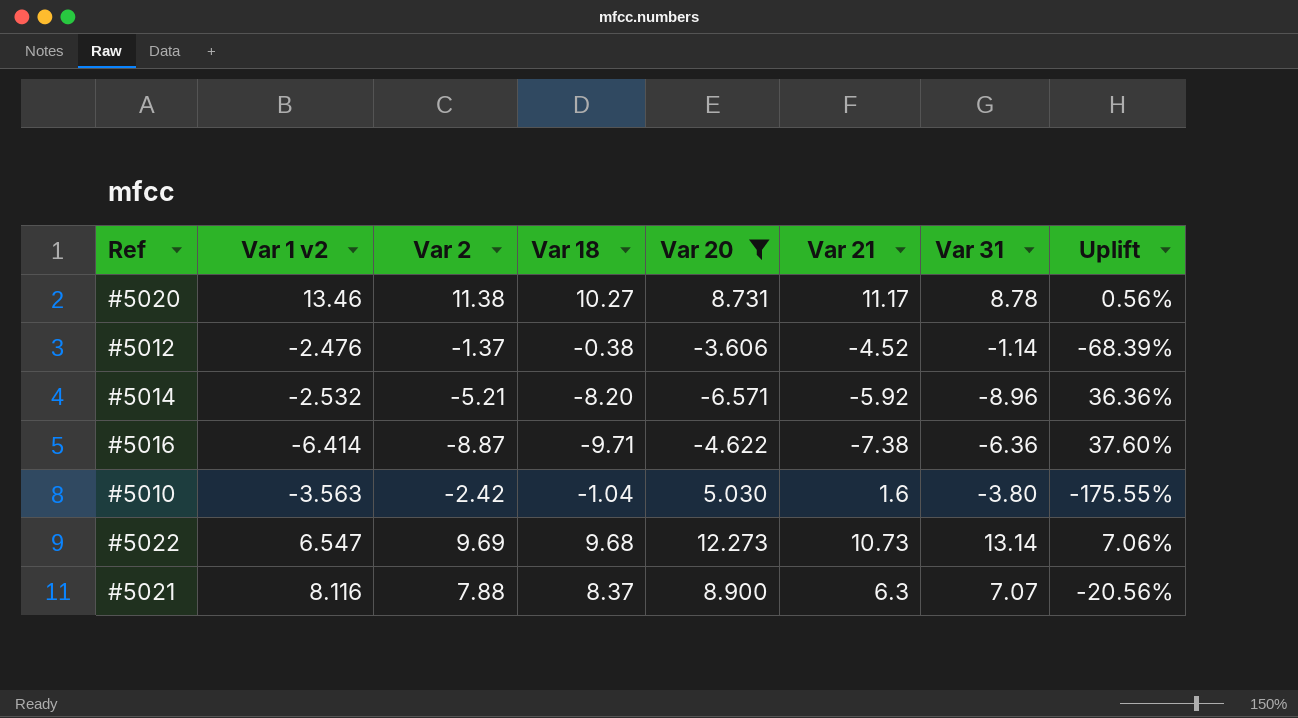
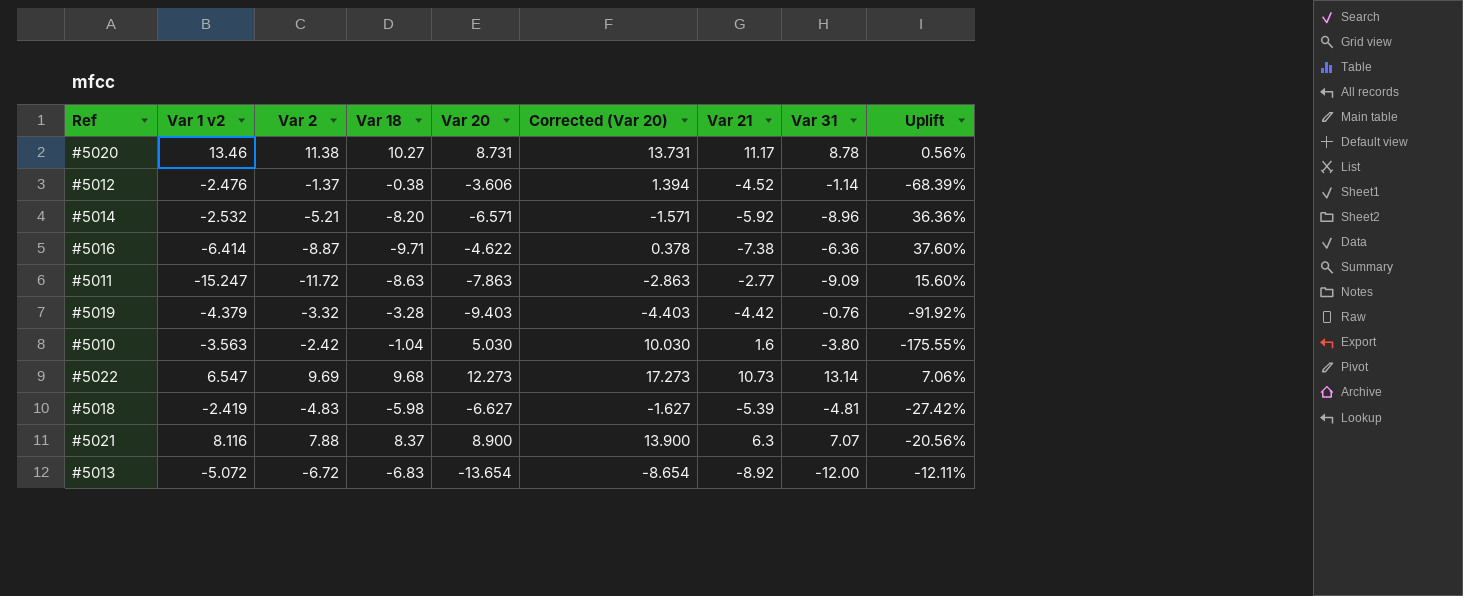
filter: Var 20 >= -6.571 -> none
column Corrected (Var 20) | formula: none -> [Var 20] + 5

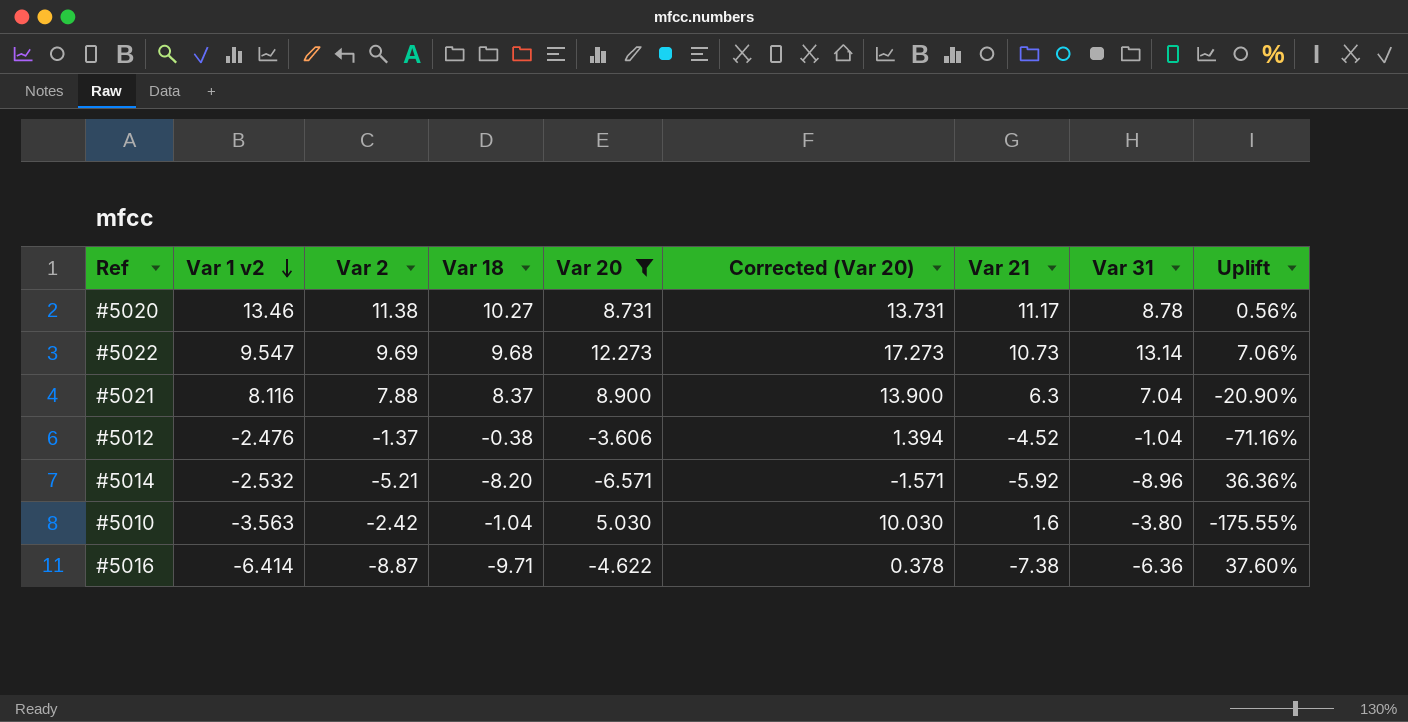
filter: none -> Var 20 >= -6.571
row order: none -> Var 1 v2 descending
#5022 | Var 1 v2: 6.547 -> 9.547
#5021 | Var 31: 7.07 -> 7.04
#5021 | Uplift: -20.56% -> -20.90%
#5012 | Var 31: -1.14 -> -1.04
#5012 | Uplift: -68.39% -> -71.16%

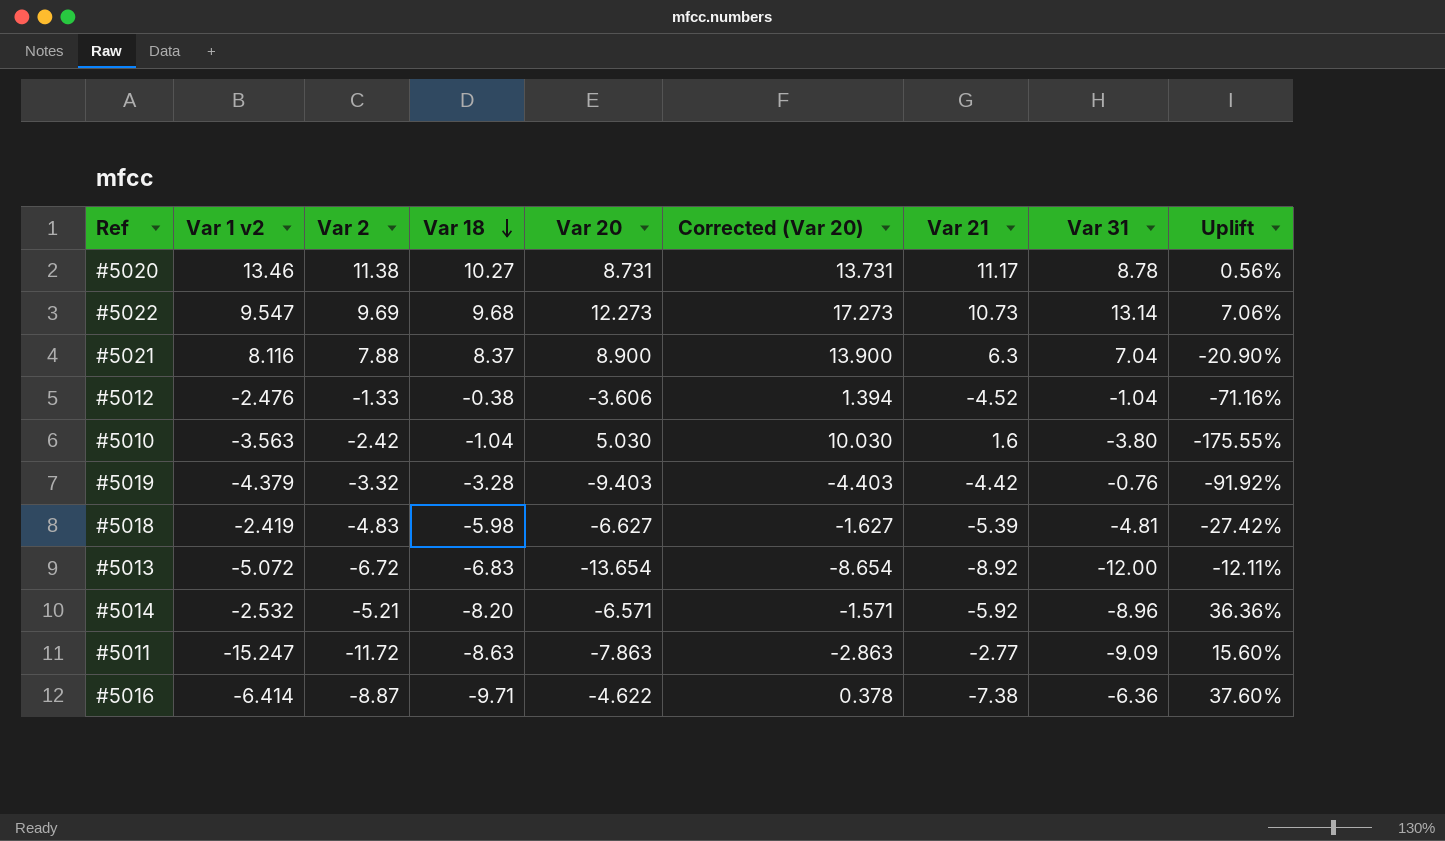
filter: Var 20 >= -6.571 -> none
row order: Var 1 v2 descending -> Var 18 descending
#5012 | Var 2: -1.37 -> -1.33

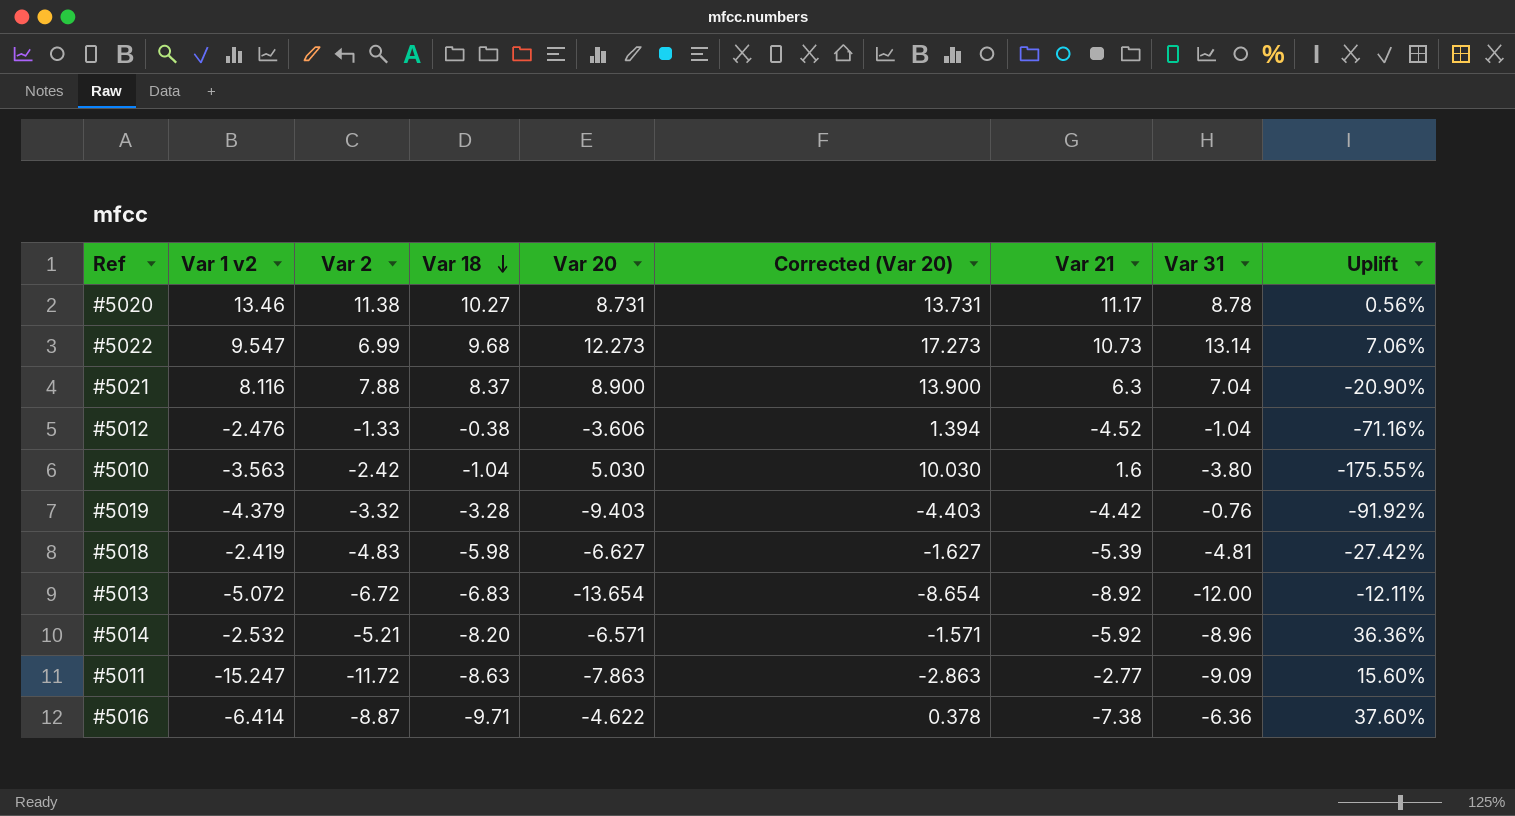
#5022 | Var 2: 9.69 -> 6.99

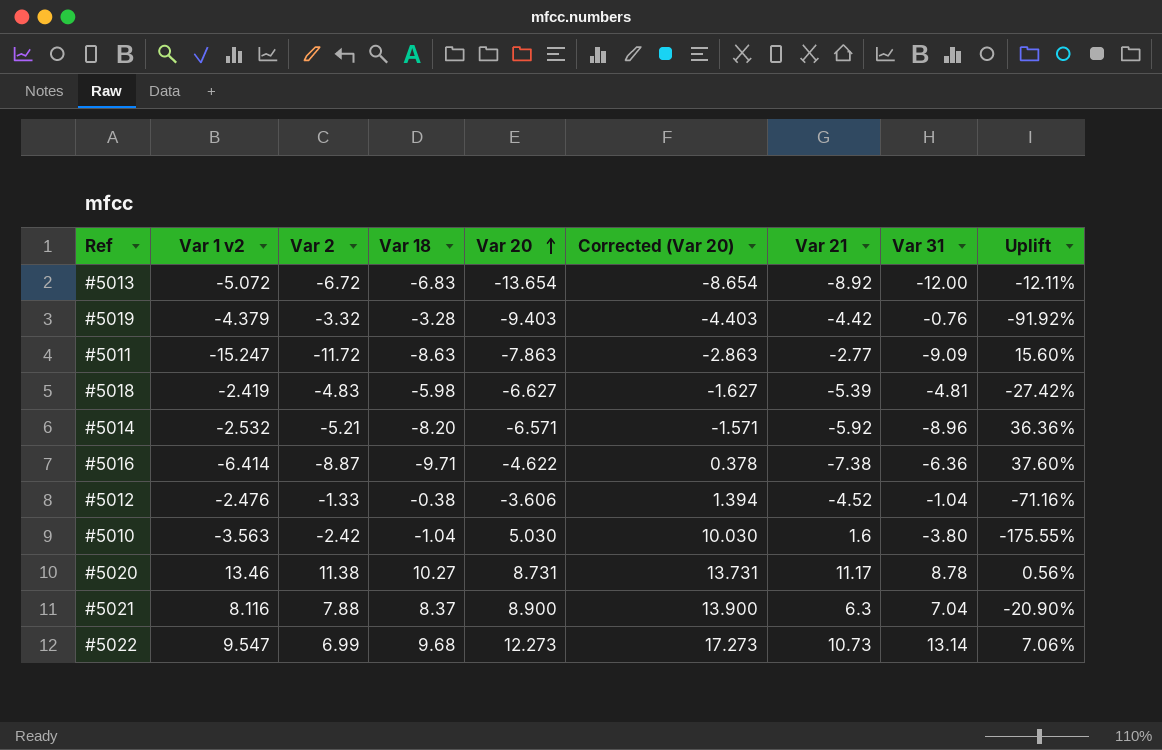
row order: Var 18 descending -> Var 20 ascending

